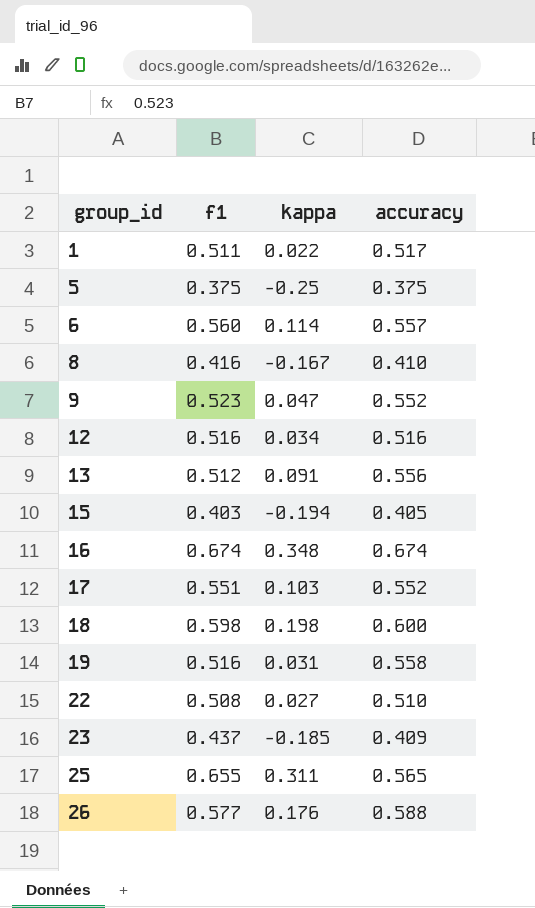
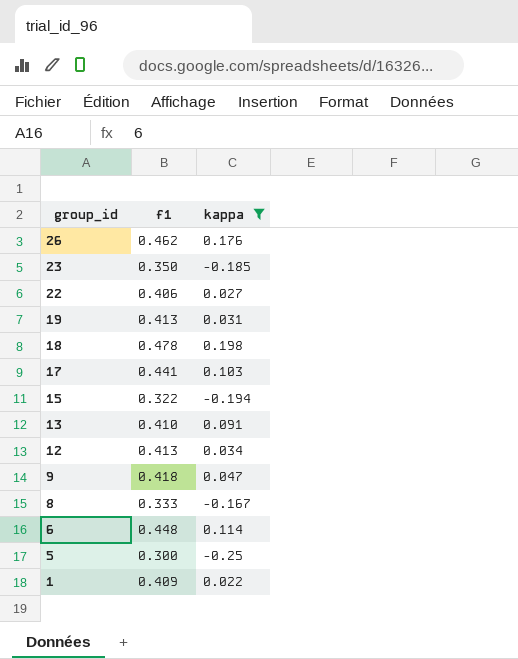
filter: none -> kappa <= 0.198
row order: group_id ascending -> group_id descending
column accuracy | position: 4 -> none
26 | f1: 0.577 -> 0.462
23 | f1: 0.437 -> 0.350
22 | f1: 0.508 -> 0.406
19 | f1: 0.516 -> 0.413
18 | f1: 0.598 -> 0.478
17 | f1: 0.551 -> 0.441
15 | f1: 0.403 -> 0.322
13 | f1: 0.512 -> 0.410
12 | f1: 0.516 -> 0.413
9 | f1: 0.523 -> 0.418
8 | f1: 0.416 -> 0.333
6 | f1: 0.560 -> 0.448
5 | f1: 0.375 -> 0.300
1 | f1: 0.511 -> 0.409

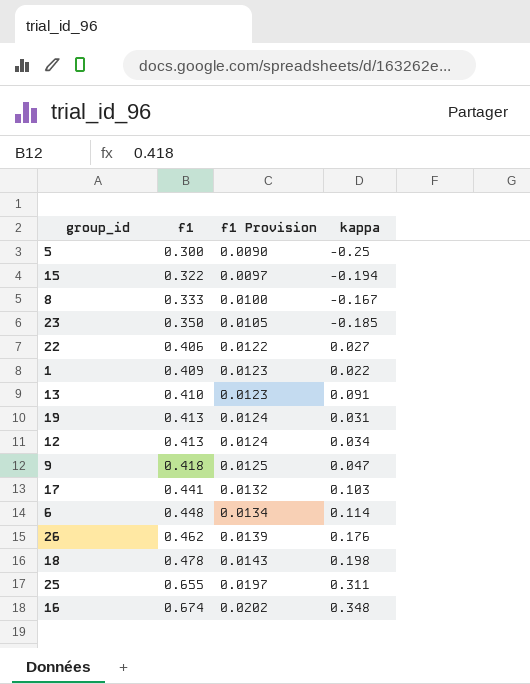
filter: kappa <= 0.198 -> none
row order: group_id descending -> f1 ascending
column f1 Provision | formula: none -> [f1] * 0.03

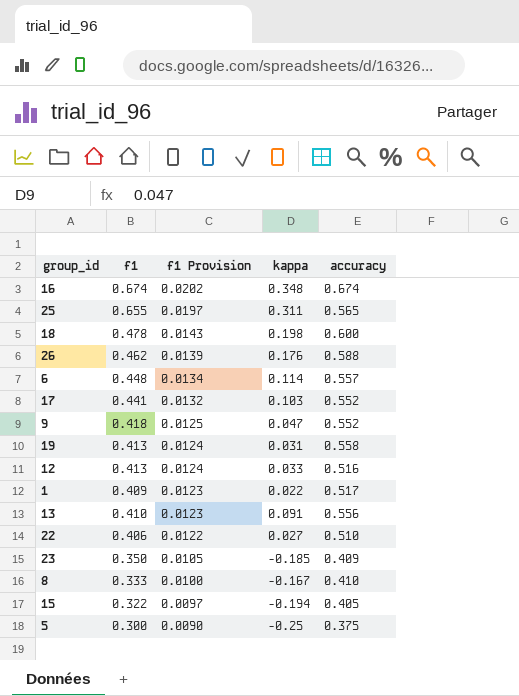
row order: f1 ascending -> f1 Provision descending
column accuracy | position: none -> 5
12 | kappa: 0.034 -> 0.033

